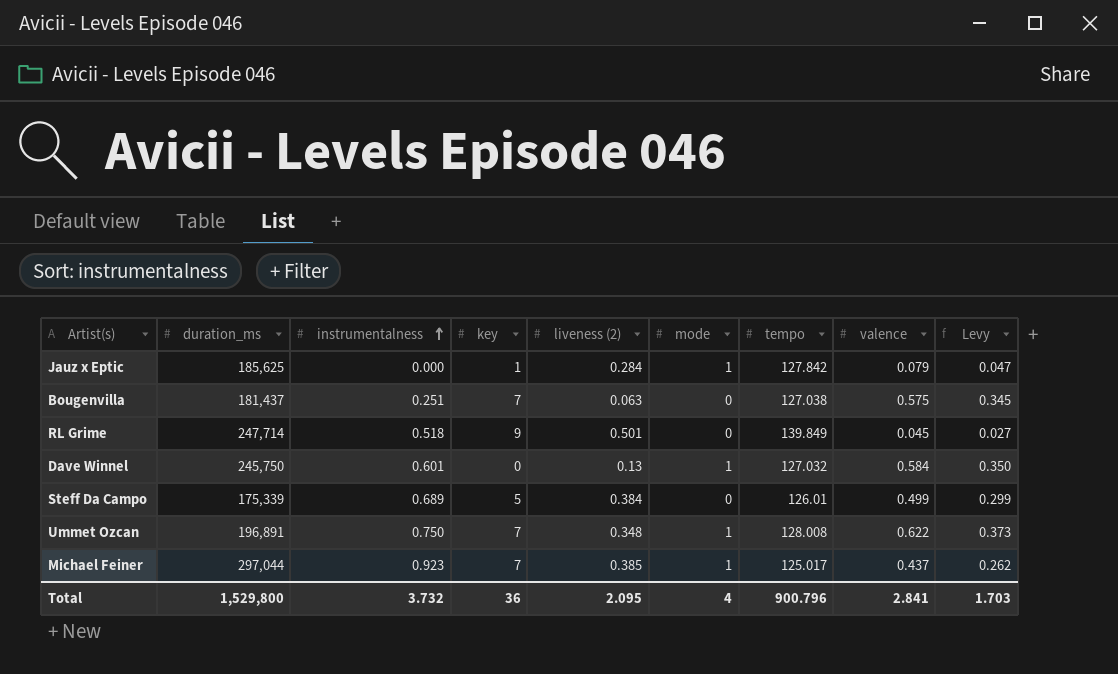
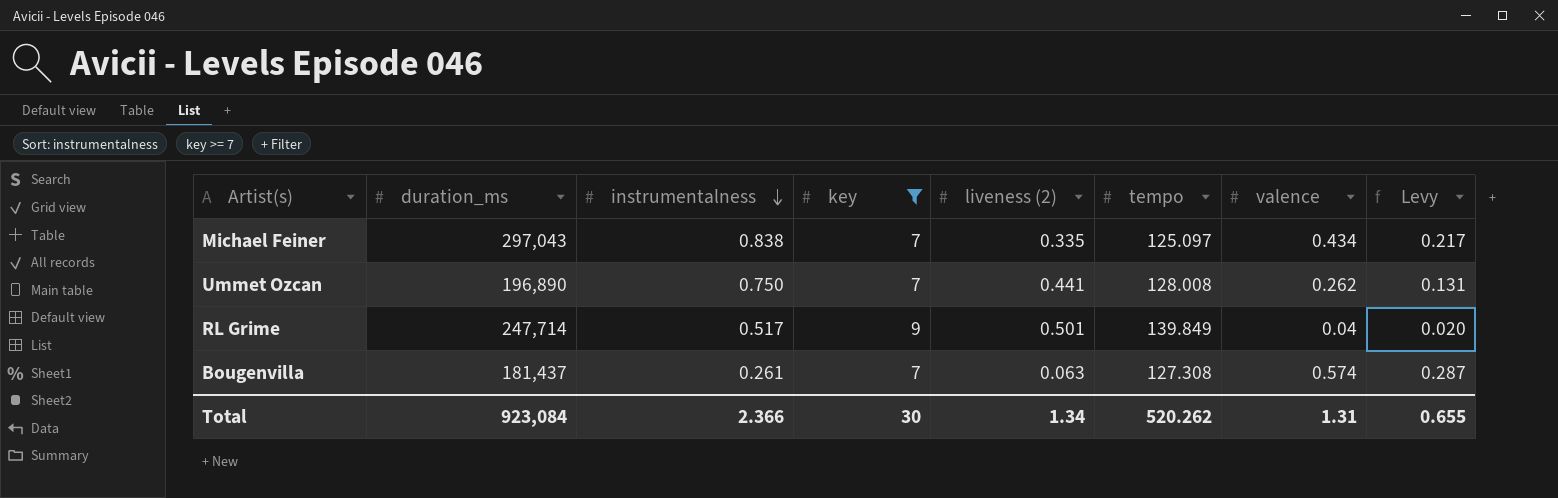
filter: none -> key >= 7
row order: instrumentalness ascending -> instrumentalness descending
column mode | position: 6 -> none
column Levy | formula: [valence] * 0.6 -> [valence] * 0.5
Michael Feiner | duration_ms: 297,044 -> 297,043
Michael Feiner | instrumentalness: 0.923 -> 0.838
Michael Feiner | liveness (2): 0.385 -> 0.335
Michael Feiner | tempo: 125.017 -> 125.097
Michael Feiner | valence: 0.437 -> 0.434
Ummet Ozcan | duration_ms: 196,891 -> 196,890
Ummet Ozcan | liveness (2): 0.348 -> 0.441
Ummet Ozcan | valence: 0.622 -> 0.262
RL Grime | instrumentalness: 0.518 -> 0.517
RL Grime | valence: 0.045 -> 0.04
Bougenvilla | instrumentalness: 0.251 -> 0.261
Bougenvilla | tempo: 127.038 -> 127.308
Bougenvilla | valence: 0.575 -> 0.574
Total | duration_ms: 1,529,800 -> 923,084
Total | instrumentalness: 3.732 -> 2.366
Total | key: 36 -> 30
Total | liveness (2): 2.095 -> 1.34
Total | tempo: 900.796 -> 520.262
Total | valence: 2.841 -> 1.31
Total | Levy: 1.703 -> 0.655

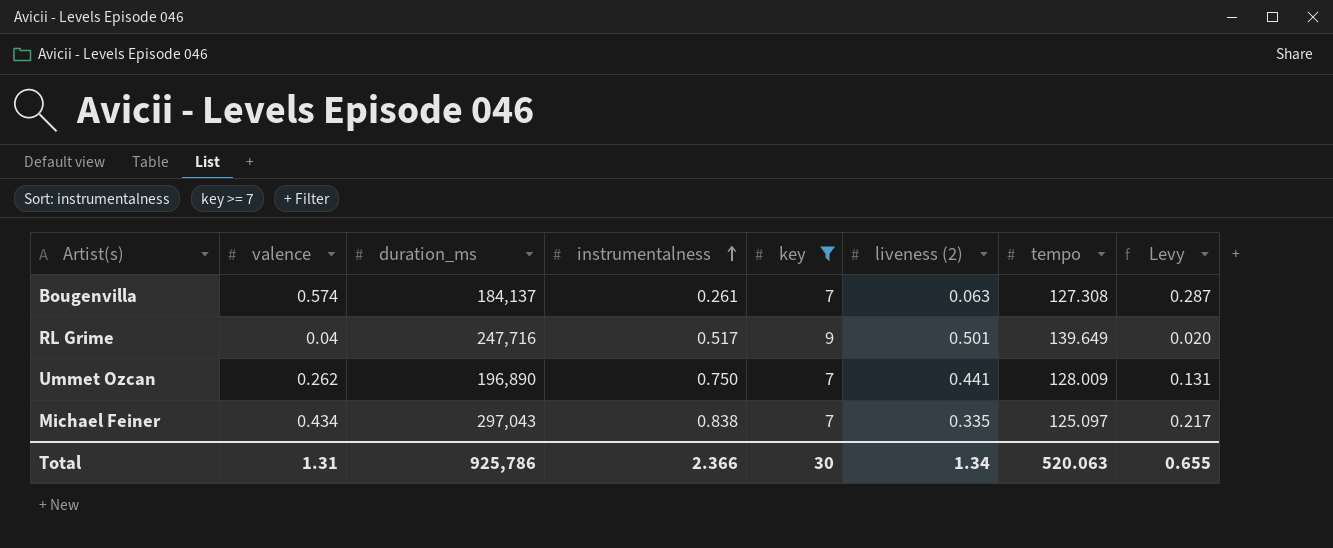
row order: instrumentalness descending -> instrumentalness ascending
column valence | position: 7 -> 2
Bougenvilla | duration_ms: 181,437 -> 184,137
RL Grime | duration_ms: 247,714 -> 247,716
RL Grime | tempo: 139.849 -> 139.649
Ummet Ozcan | tempo: 128.008 -> 128.009
Total | duration_ms: 923,084 -> 925,786
Total | tempo: 520.262 -> 520.063

